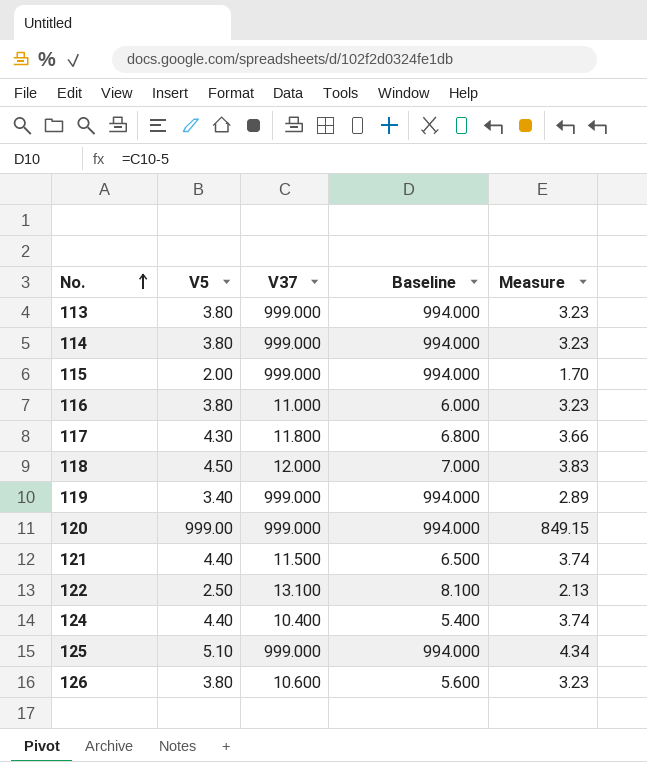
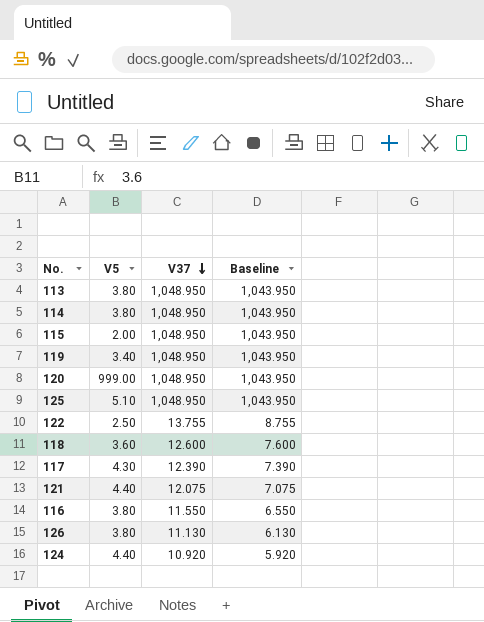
row order: No. ascending -> V37 descending
column Measure | formula: [V5] * 0.85 -> none
113 | V37: 999.000 -> 1,048.950
113 | Baseline: 994.000 -> 1,043.950
114 | V37: 999.000 -> 1,048.950
114 | Baseline: 994.000 -> 1,043.950
115 | V37: 999.000 -> 1,048.950
115 | Baseline: 994.000 -> 1,043.950
119 | V37: 999.000 -> 1,048.950
119 | Baseline: 994.000 -> 1,043.950
120 | V37: 999.000 -> 1,048.950
120 | Baseline: 994.000 -> 1,043.950
125 | V37: 999.000 -> 1,048.950
125 | Baseline: 994.000 -> 1,043.950
122 | V37: 13.100 -> 13.755
122 | Baseline: 8.100 -> 8.755
118 | V5: 4.50 -> 3.60
118 | V37: 12.000 -> 12.600
118 | Baseline: 7.000 -> 7.600
117 | V37: 11.800 -> 12.390
117 | Baseline: 6.800 -> 7.390
121 | V37: 11.500 -> 12.075
121 | Baseline: 6.500 -> 7.075
116 | V37: 11.000 -> 11.550
116 | Baseline: 6.000 -> 6.550
126 | V37: 10.600 -> 11.130
126 | Baseline: 5.600 -> 6.130
124 | V37: 10.400 -> 10.920
124 | Baseline: 5.400 -> 5.920

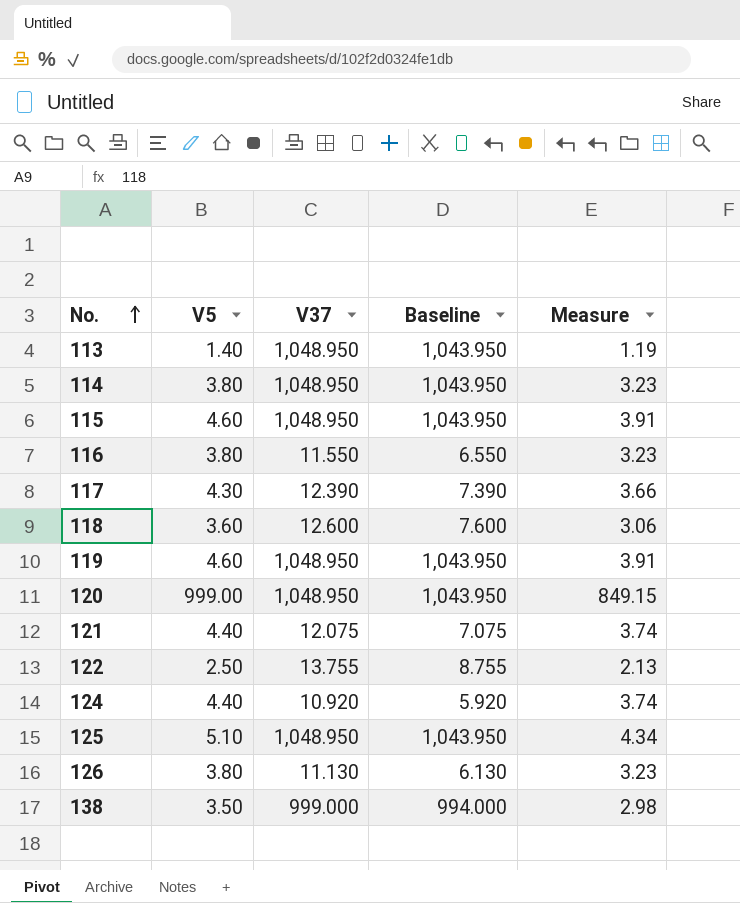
row order: V37 descending -> No. ascending
column Measure | formula: none -> [V5] * 0.85
113 | V5: 3.80 -> 1.40
115 | V5: 2.00 -> 4.60
119 | V5: 3.40 -> 4.60
row 138: none -> 3.50 | 999.000 | 994.000 | 2.98

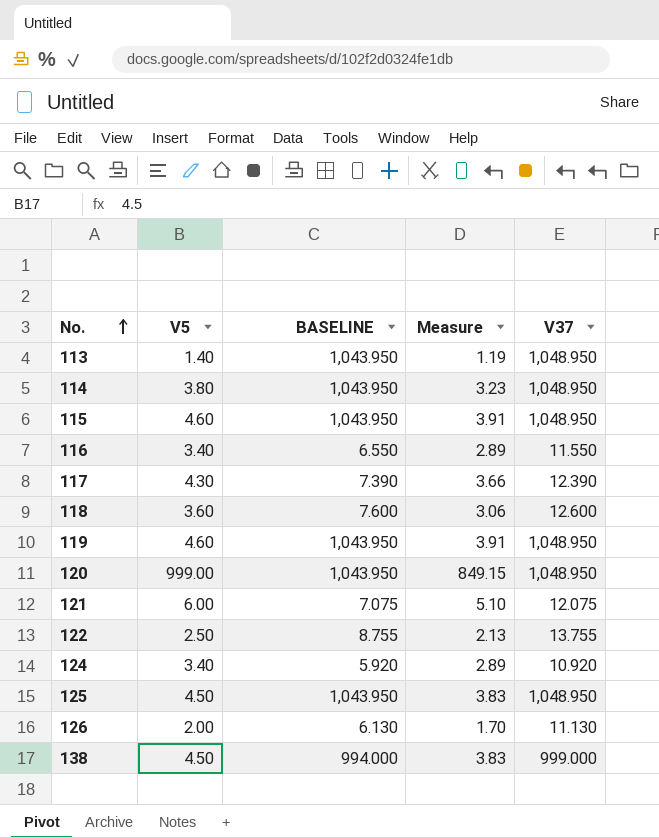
column name: Baseline -> BASELINE
column V37 | position: 3 -> 5
116 | V5: 3.80 -> 3.40
116 | Measure: 3.23 -> 2.89
121 | V5: 4.40 -> 6.00
121 | Measure: 3.74 -> 5.10
124 | V5: 4.40 -> 3.40
124 | Measure: 3.74 -> 2.89
125 | V5: 5.10 -> 4.50
125 | Measure: 4.34 -> 3.83
126 | V5: 3.80 -> 2.00
126 | Measure: 3.23 -> 1.70
138 | V5: 3.50 -> 4.50
138 | Measure: 2.98 -> 3.83

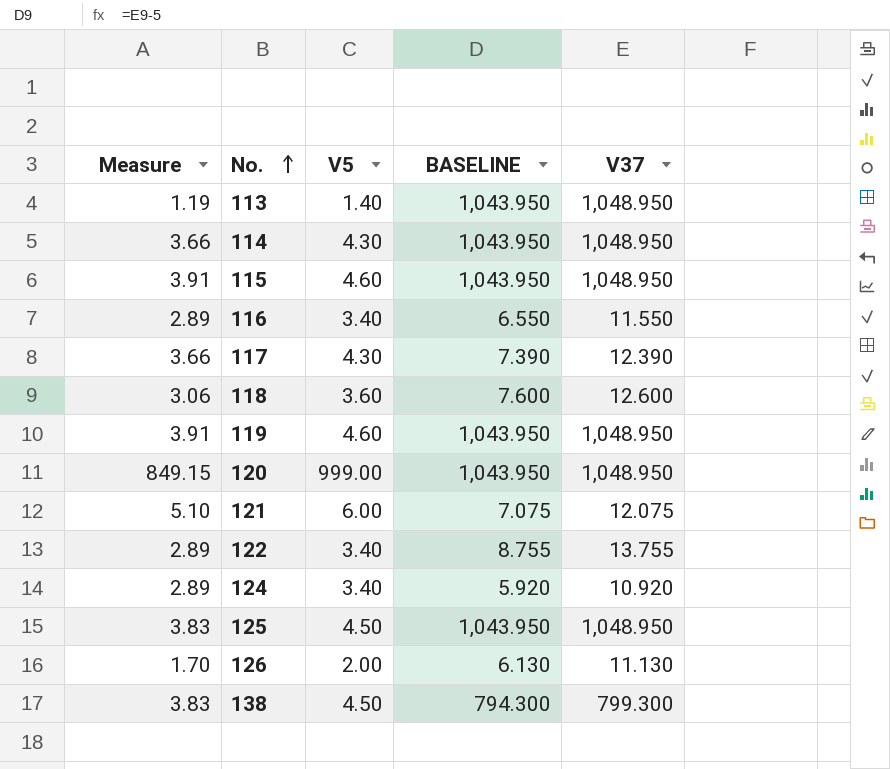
column Measure | position: 4 -> 1
114 | Measure: 3.23 -> 3.66
114 | V5: 3.80 -> 4.30
122 | Measure: 2.13 -> 2.89
122 | V5: 2.50 -> 3.40
138 | BASELINE: 994.000 -> 794.300
138 | V37: 999.000 -> 799.300

